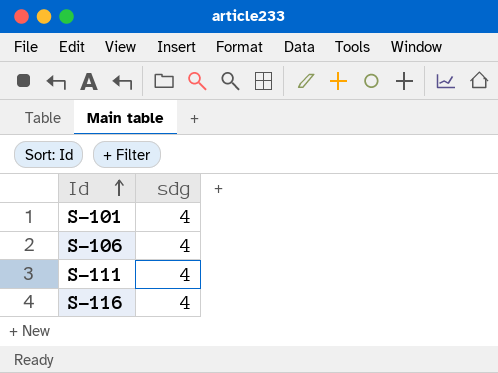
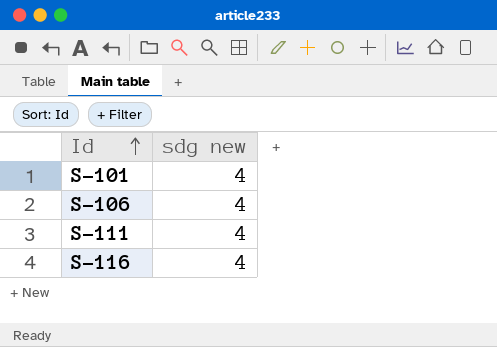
column name: sdg -> sdg new

